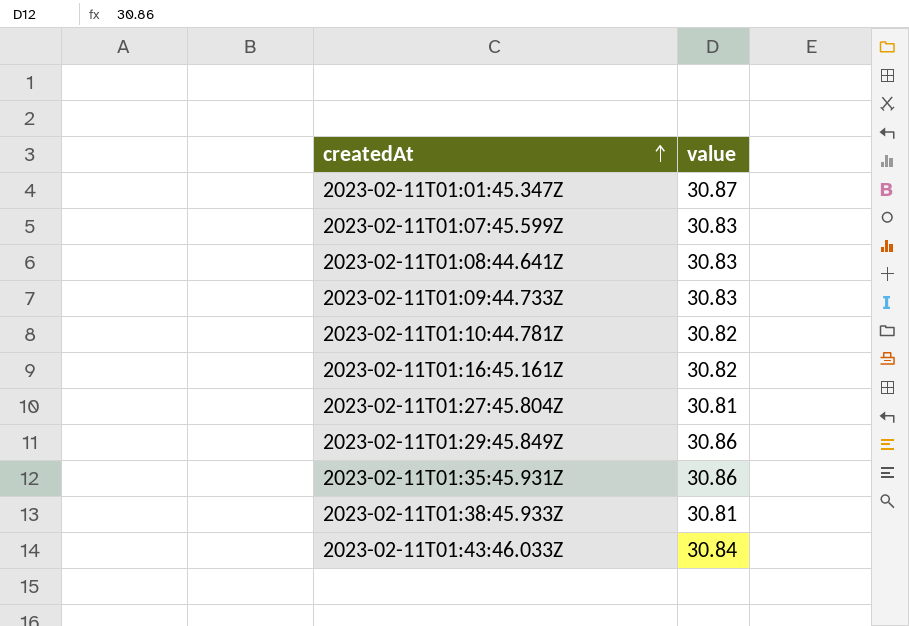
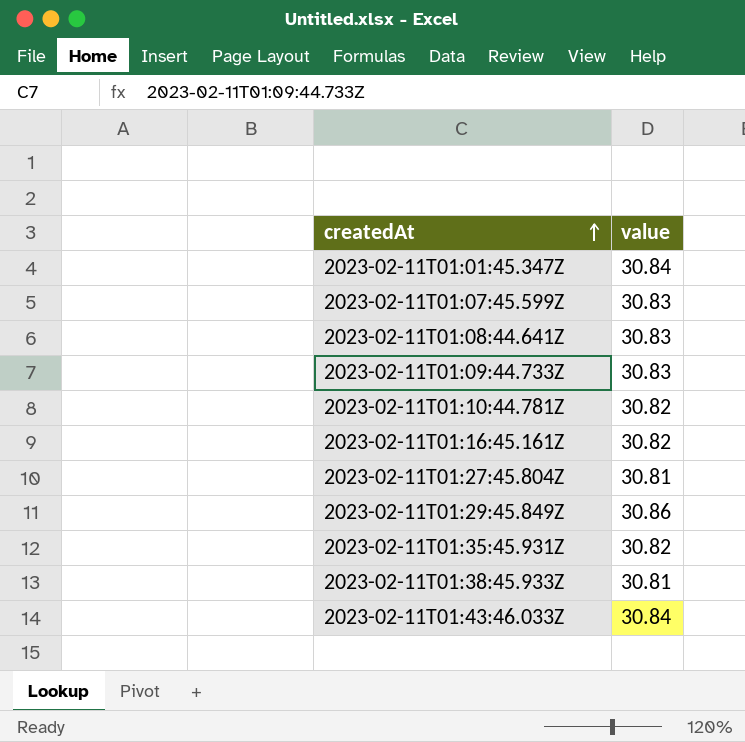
2023-02-11T01:01:45.347Z | value: 30.87 -> 30.84
2023-02-11T01:35:45.931Z | value: 30.86 -> 30.82

